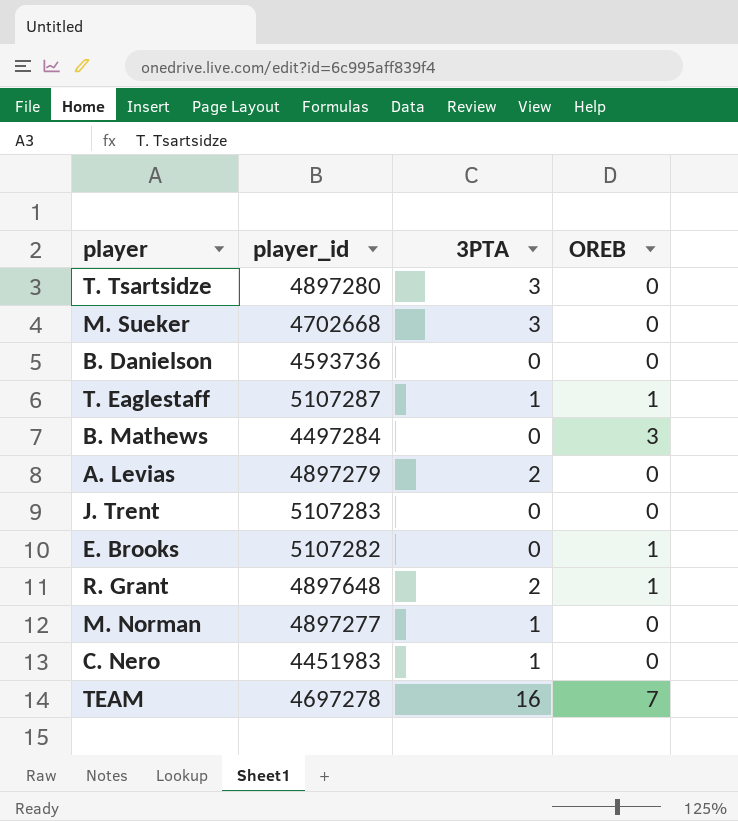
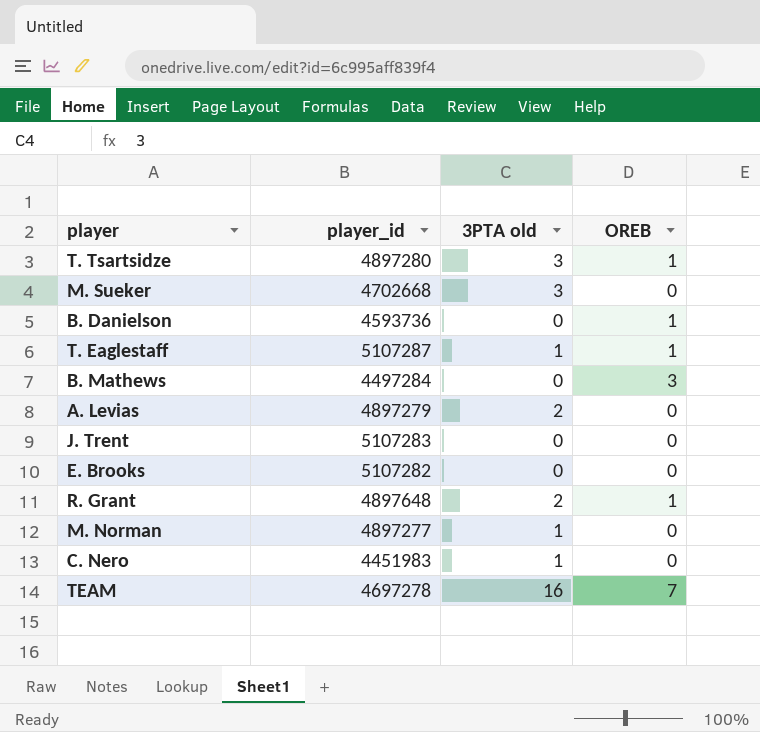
column name: 3PTA -> 3PTA old
T. Tsartsidze | OREB: 0 -> 1
B. Danielson | OREB: 0 -> 1
E. Brooks | OREB: 1 -> 0

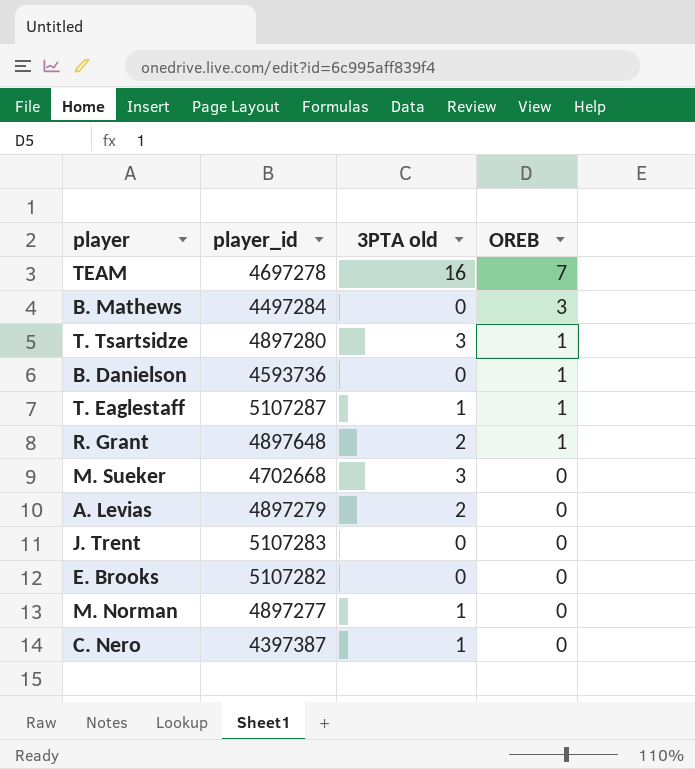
row order: none -> OREB descending
C. Nero | player_id: 4451983 -> 4397387

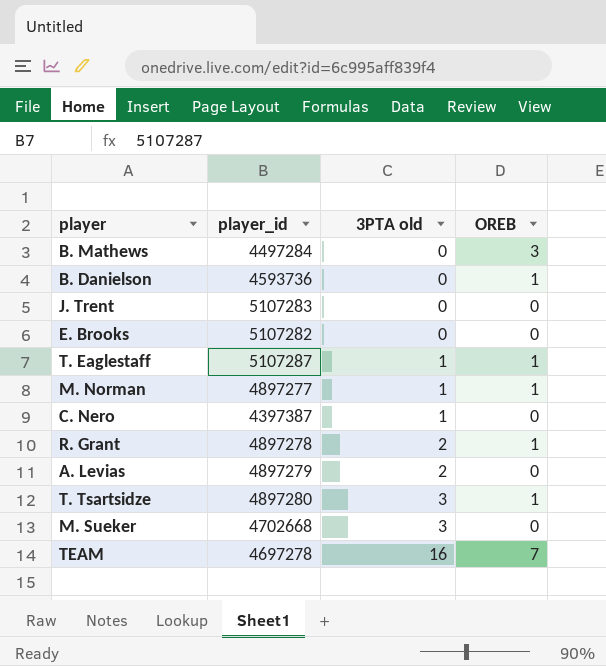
row order: OREB descending -> 3PTA old ascending
M. Norman | OREB: 0 -> 1
R. Grant | player_id: 4897648 -> 4897278

